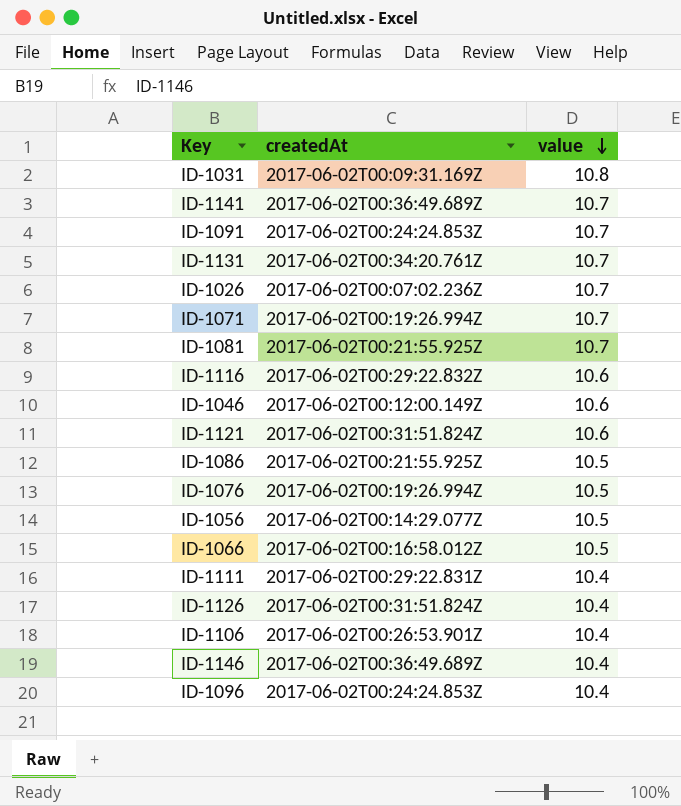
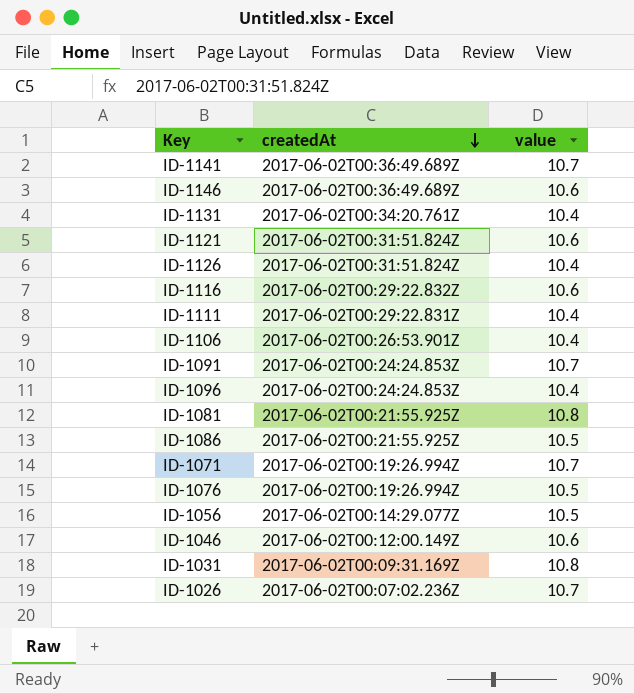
row order: value descending -> createdAt descending
row ID-1066: 2017-06-02T00:16:58.012Z | 10.5 -> none
ID-1146 | value: 10.4 -> 10.6
ID-1131 | value: 10.7 -> 10.4
ID-1081 | value: 10.7 -> 10.8

